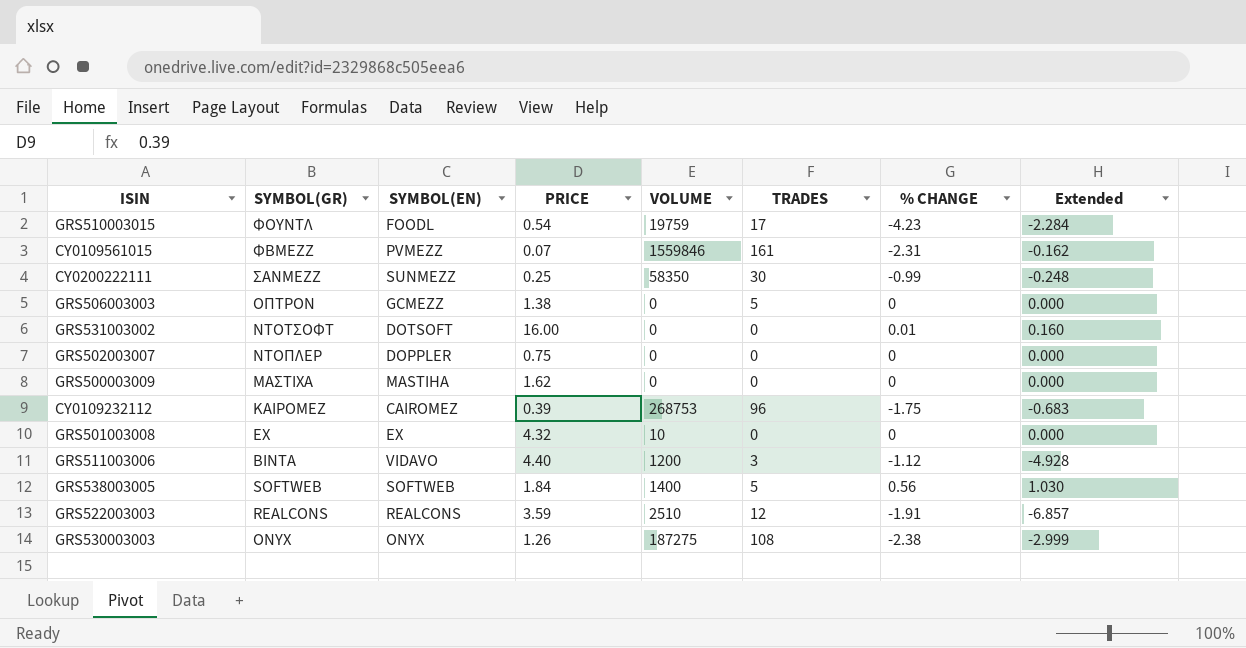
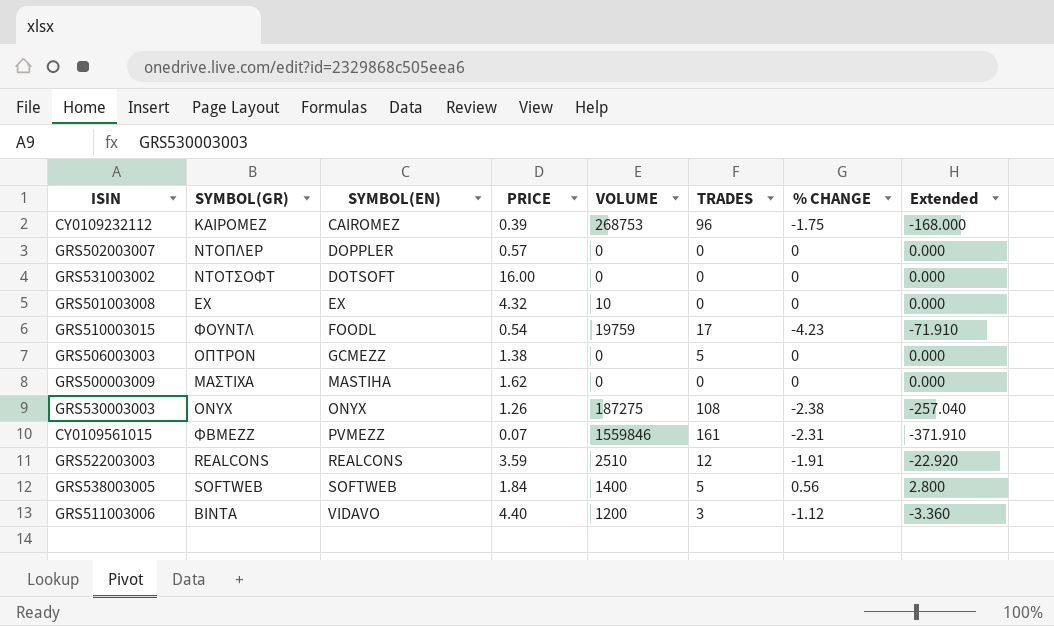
row order: SYMBOL(GR) descending -> SYMBOL(EN) ascending
column Extended | formula: [PRICE] * [% CHANGE] -> [TRADES] * [% CHANGE]
row CY0200222111: ΣΑΝΜΕΖΖ | SUNMEZZ | 0.25 | 58350 | 30 | -0.99 | -0.248 -> none
GRS502003007 | PRICE: 0.75 -> 0.57
GRS531003002 | % CHANGE: 0.01 -> 0

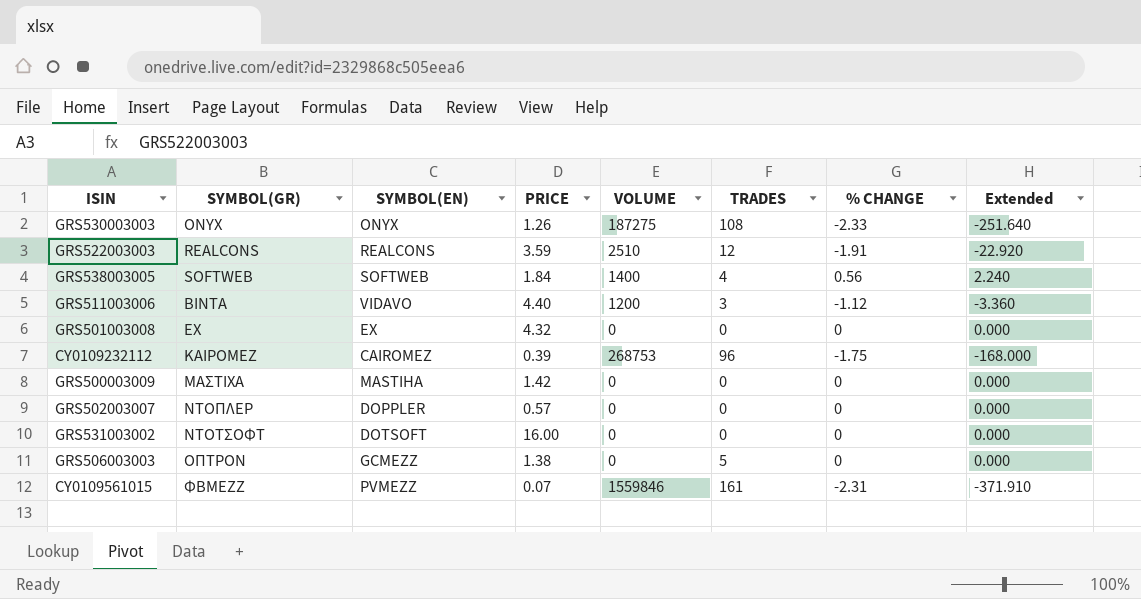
row order: SYMBOL(EN) ascending -> SYMBOL(GR) ascending
row GRS510003015: ΦΟΥΝΤΛ | FOODL | 0.54 | 19759 | 17 | -4.23 | -71.910 -> none
GRS530003003 | % CHANGE: -2.38 -> -2.33
GRS530003003 | Extended: -257.040 -> -251.640
GRS538003005 | TRADES: 5 -> 4
GRS538003005 | Extended: 2.800 -> 2.240
GRS501003008 | VOLUME: 10 -> 0
GRS500003009 | PRICE: 1.62 -> 1.42

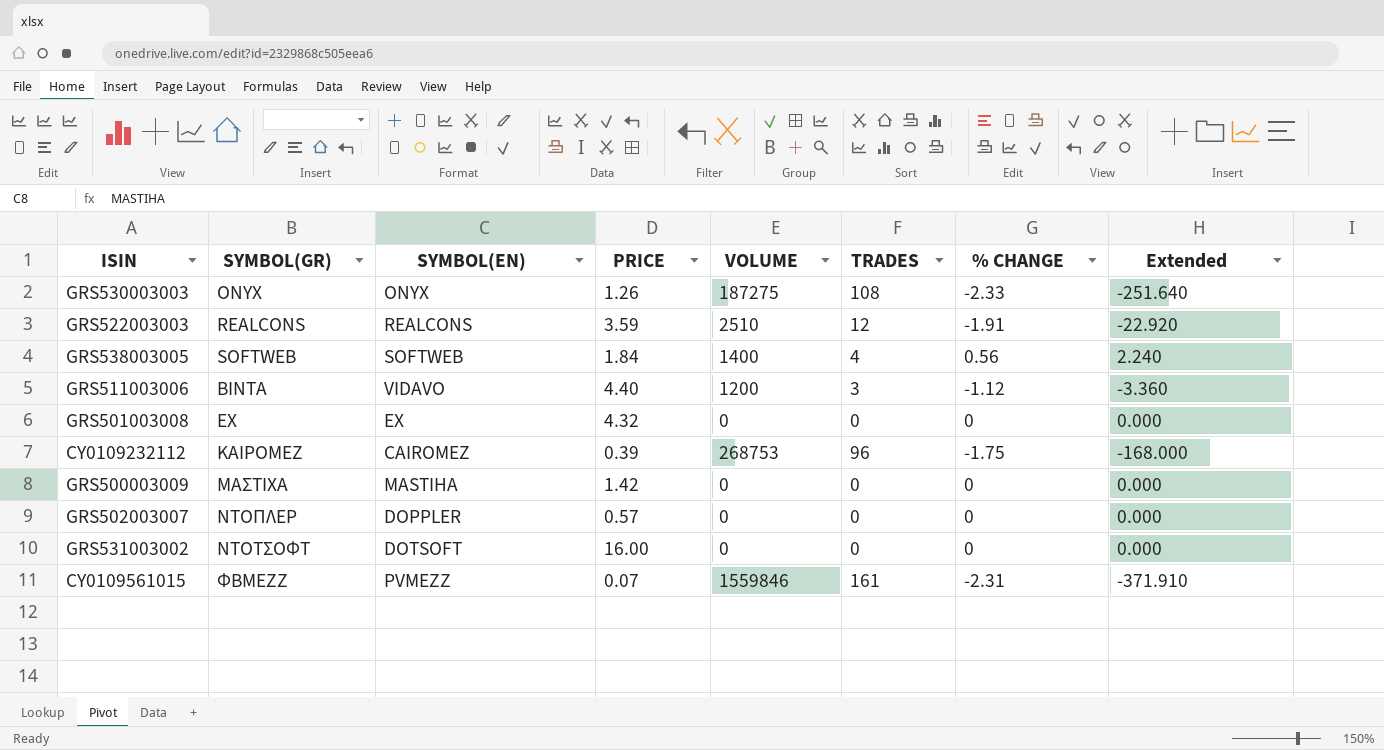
row GRS506003003: ΟΠΤΡΟΝ | GCMEZZ | 1.38 | 0 | 5 | 0 | 0.000 -> none

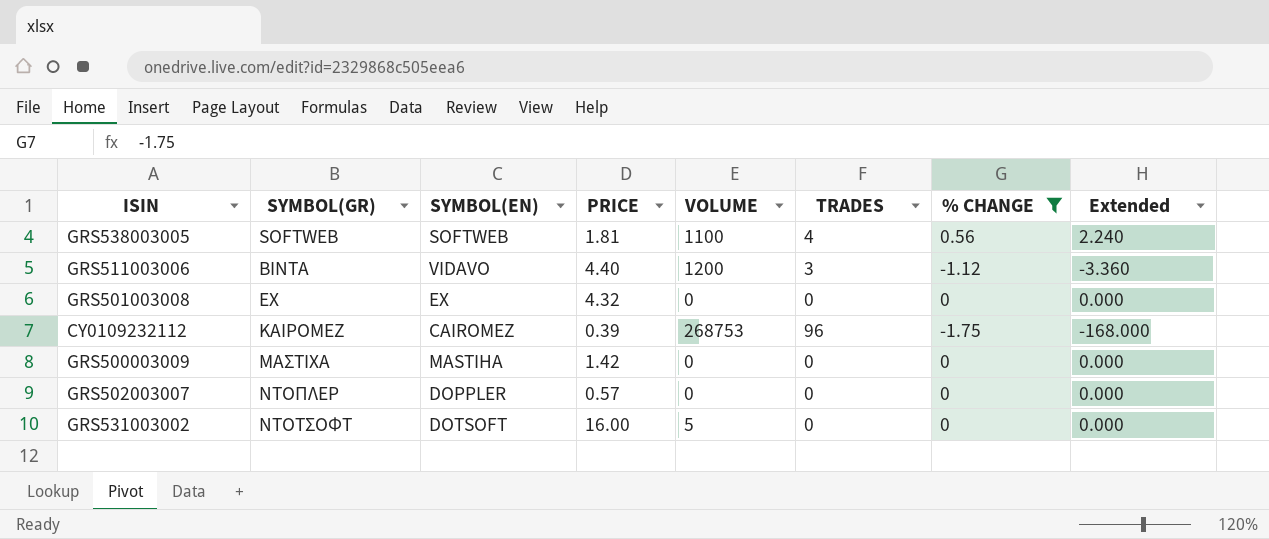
filter: none -> % CHANGE >= -1.75
GRS538003005 | PRICE: 1.84 -> 1.81
GRS538003005 | VOLUME: 1400 -> 1100
GRS531003002 | VOLUME: 0 -> 5

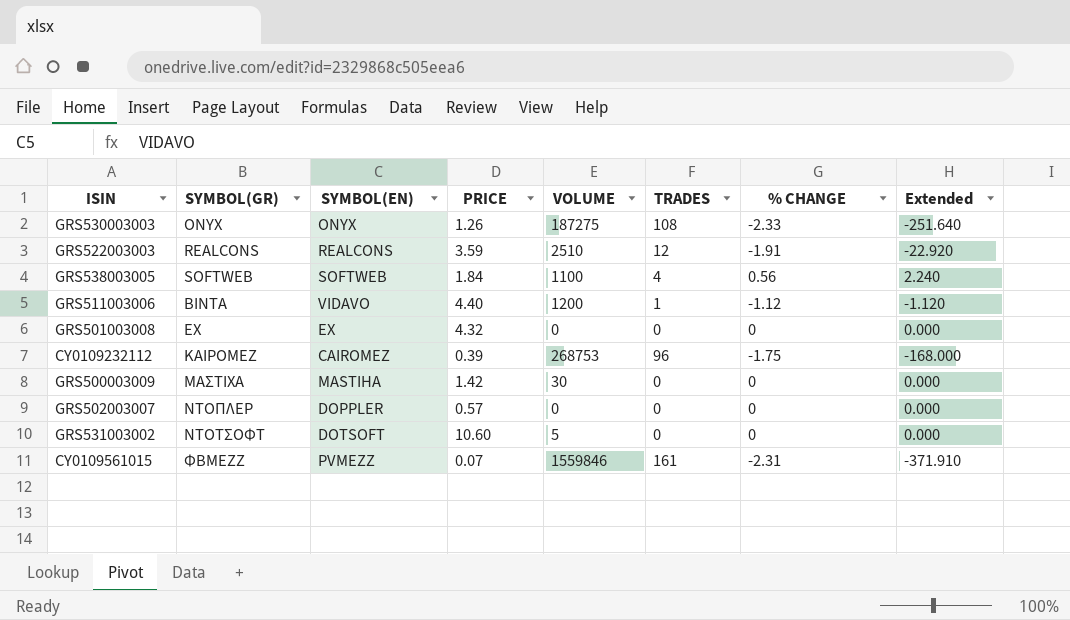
filter: % CHANGE >= -1.75 -> none
GRS538003005 | PRICE: 1.81 -> 1.84
GRS511003006 | TRADES: 3 -> 1
GRS511003006 | Extended: -3.360 -> -1.120
GRS500003009 | VOLUME: 0 -> 30
GRS531003002 | PRICE: 16.00 -> 10.60

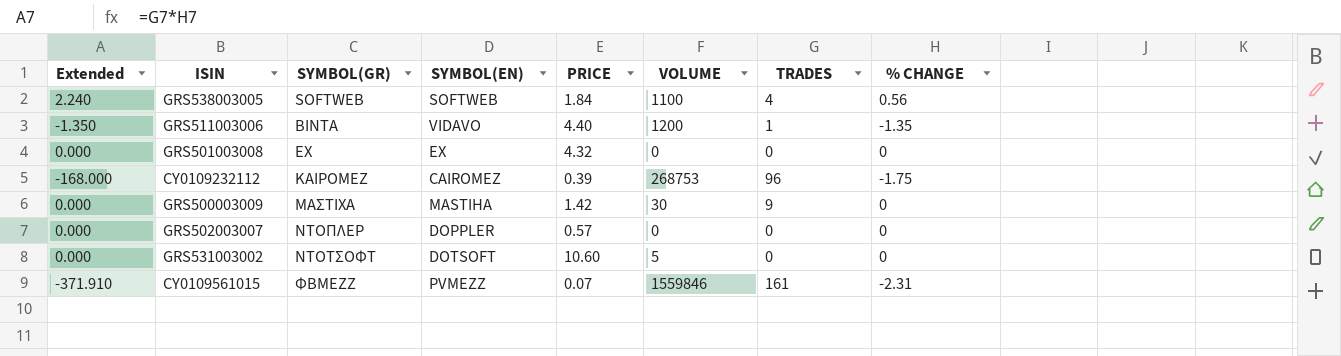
column Extended | position: 8 -> 1
row GRS530003003: ONYX | ONYX | 1.26 | 187275 | 108 | -2.33 | -251.640 -> none
row GRS522003003: REALCONS | REALCONS | 3.59 | 2510 | 12 | -1.91 | -22.920 -> none
GRS511003006 | Extended: -1.120 -> -1.350
GRS511003006 | % CHANGE: -1.12 -> -1.35
GRS500003009 | TRADES: 0 -> 9

